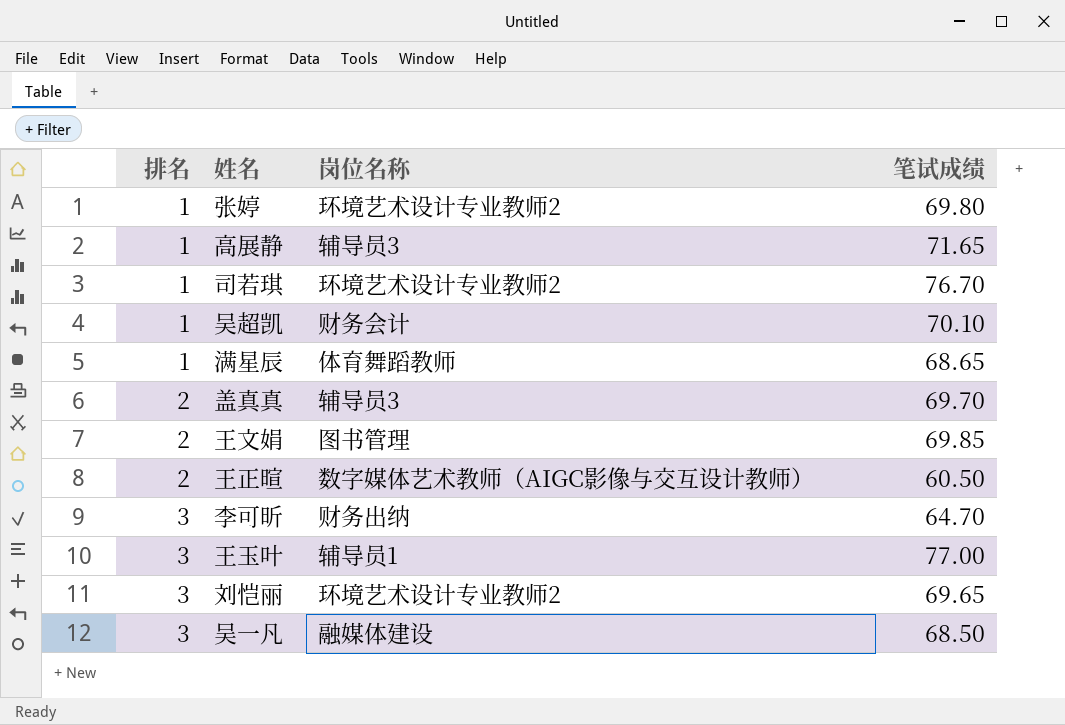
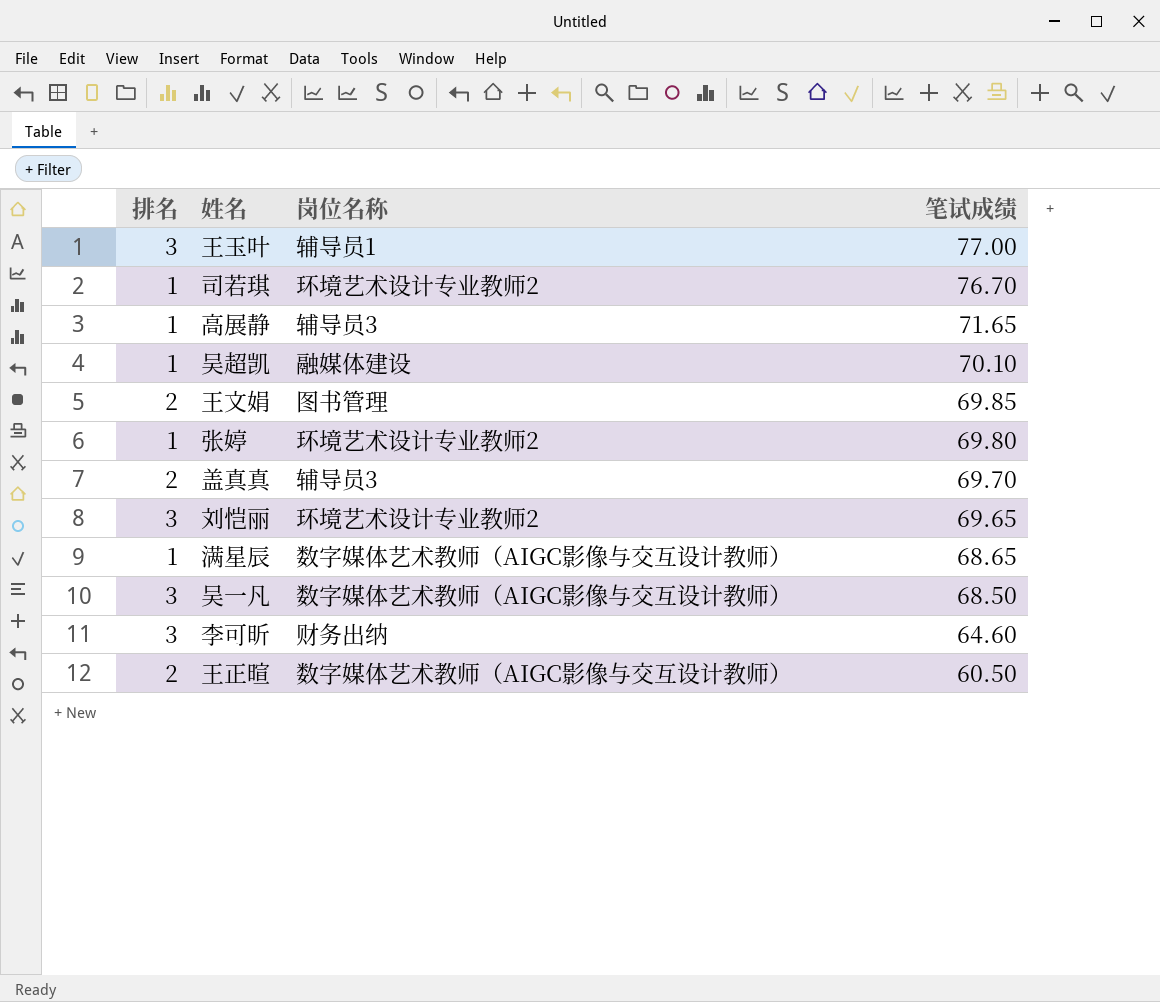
row order: 排名 ascending -> 笔试成绩 descending
吴超凯 | 岗位名称: 财务会计 -> 融媒体建设
满星辰 | 岗位名称: 体育舞蹈教师 -> 数字媒体艺术教师（AIGC影像与交互设计教师）
吴一凡 | 岗位名称: 融媒体建设 -> 数字媒体艺术教师（AIGC影像与交互设计教师）
李可昕 | 笔试成绩: 64.70 -> 64.60

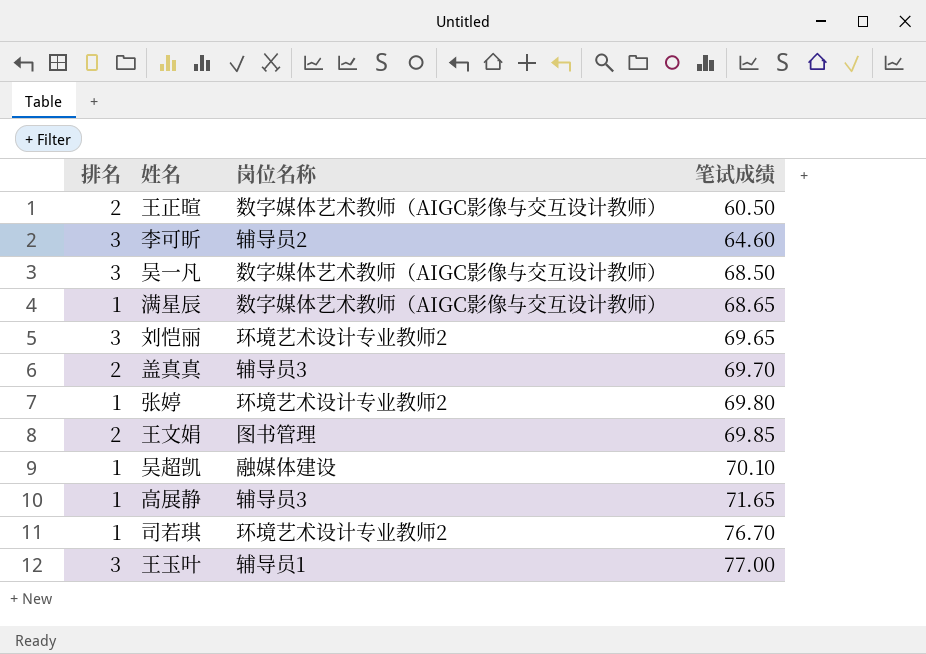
row order: 笔试成绩 descending -> 笔试成绩 ascending
李可昕 | 岗位名称: 财务出纳 -> 辅导员2

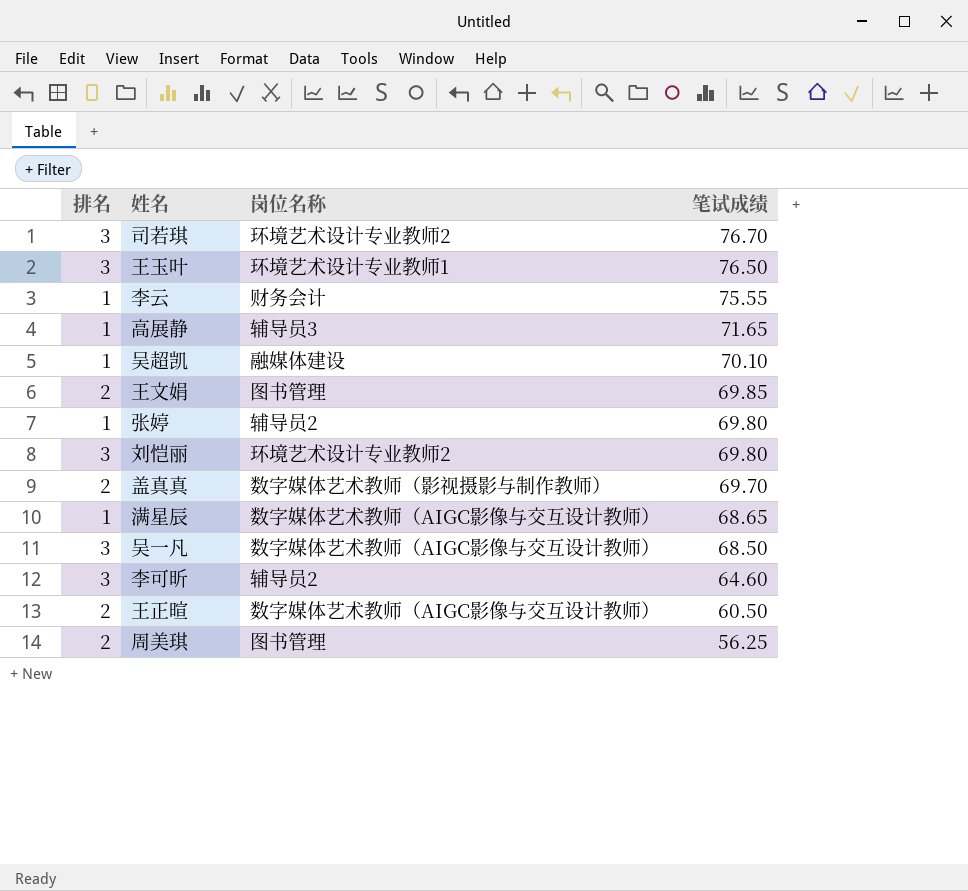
row order: 笔试成绩 ascending -> 笔试成绩 descending
司若琪 | 排名: 1 -> 3
王玉叶 | 岗位名称: 辅导员1 -> 环境艺术设计专业教师1
王玉叶 | 笔试成绩: 77.00 -> 76.50
row 李云: none -> 1 | 财务会计 | 75.55
张婷 | 岗位名称: 环境艺术设计专业教师2 -> 辅导员2
刘恺丽 | 笔试成绩: 69.65 -> 69.80
盖真真 | 岗位名称: 辅导员3 -> 数字媒体艺术教师（影视摄影与制作教师）
row 周美琪: none -> 2 | 图书管理 | 56.25

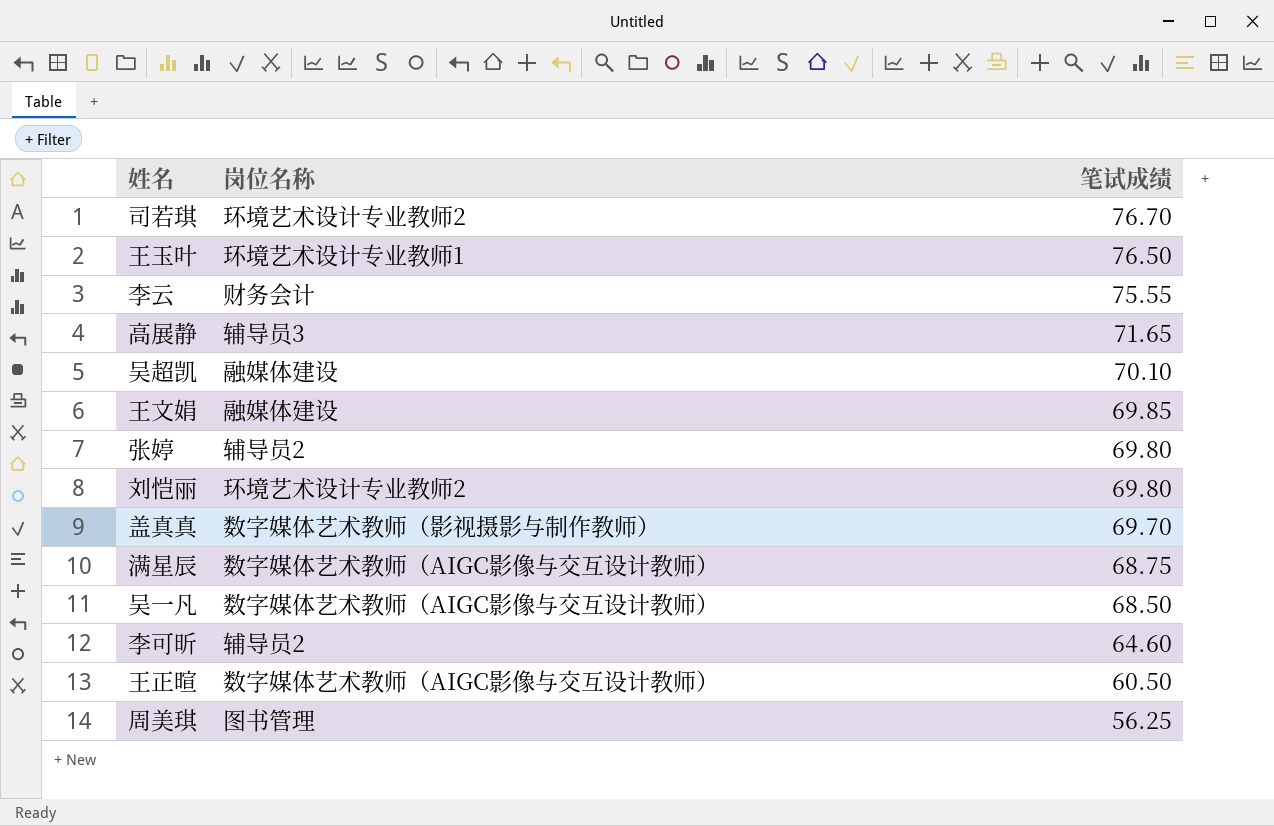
column 排名 | position: 1 -> none
王文娟 | 岗位名称: 图书管理 -> 融媒体建设
满星辰 | 笔试成绩: 68.65 -> 68.75

